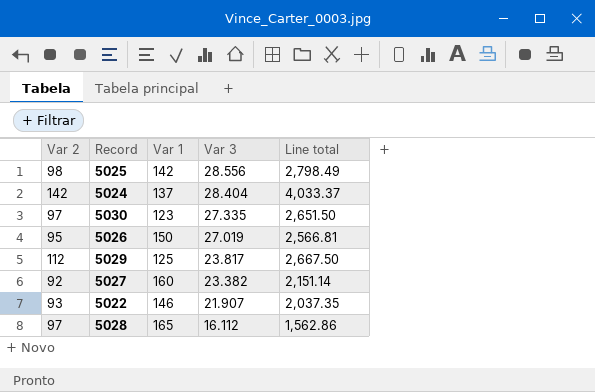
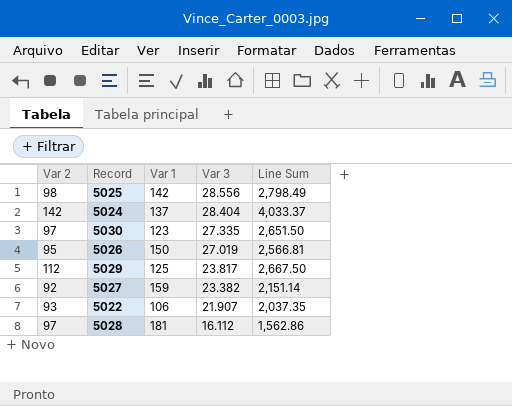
column name: Line total -> Line Sum
5027 | Var 1: 160 -> 159
5022 | Var 1: 146 -> 106
5028 | Var 1: 165 -> 181

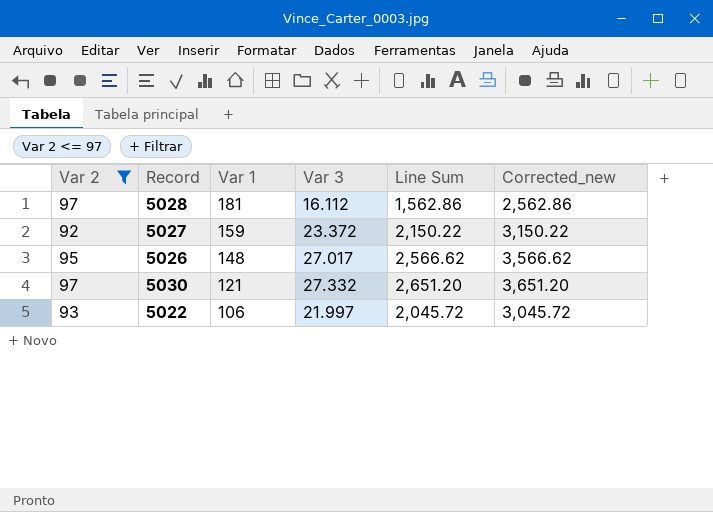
filter: none -> Var 2 <= 97
row order: Var 3 descending -> Var 1 descending
column Corrected_new | formula: none -> [Line Sum] + 1000
5027 | Var 3: 23.382 -> 23.372
5027 | Line Sum: 2,151.14 -> 2,150.22
5026 | Var 1: 150 -> 148
5026 | Var 3: 27.019 -> 27.017
5026 | Line Sum: 2,566.81 -> 2,566.62
5030 | Var 1: 123 -> 121
5030 | Var 3: 27.335 -> 27.332
5030 | Line Sum: 2,651.50 -> 2,651.20
5022 | Var 3: 21.907 -> 21.997
5022 | Line Sum: 2,037.35 -> 2,045.72

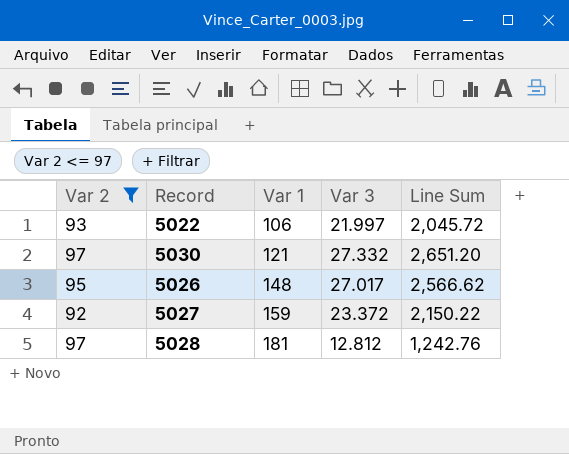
row order: Var 1 descending -> Var 1 ascending
column Corrected_new | formula: [Line Sum] + 1000 -> none
5028 | Var 3: 16.112 -> 12.812
5028 | Line Sum: 1,562.86 -> 1,242.76

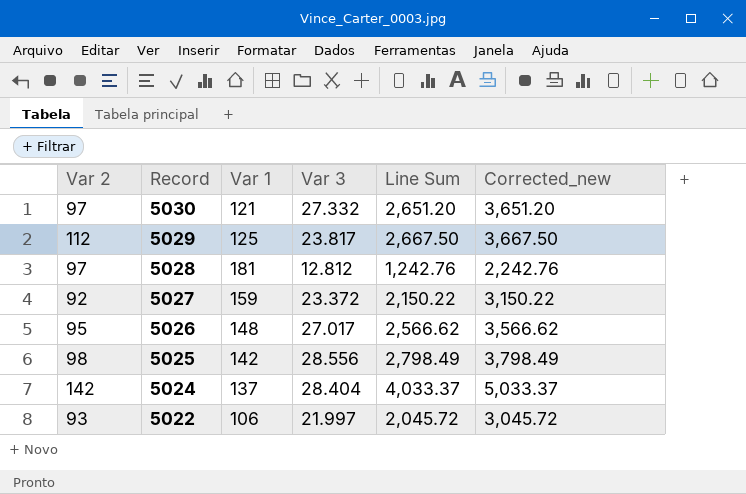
filter: Var 2 <= 97 -> none
row order: Var 1 ascending -> Record descending
column Corrected_new | formula: none -> [Line Sum] + 1000

